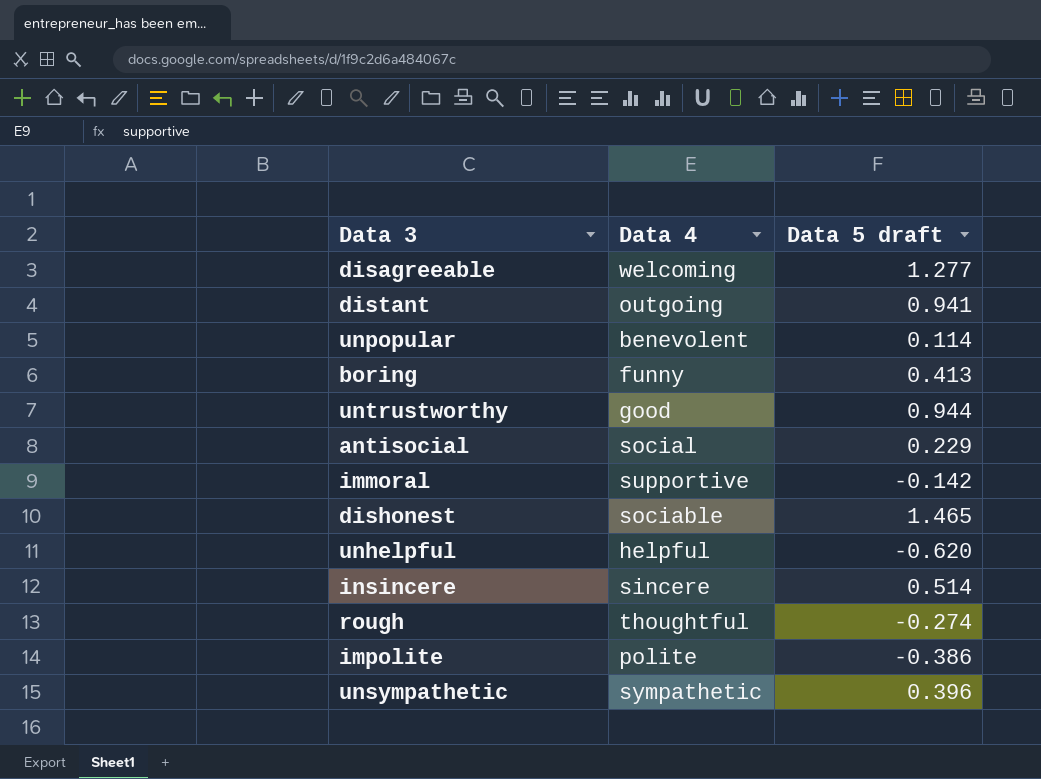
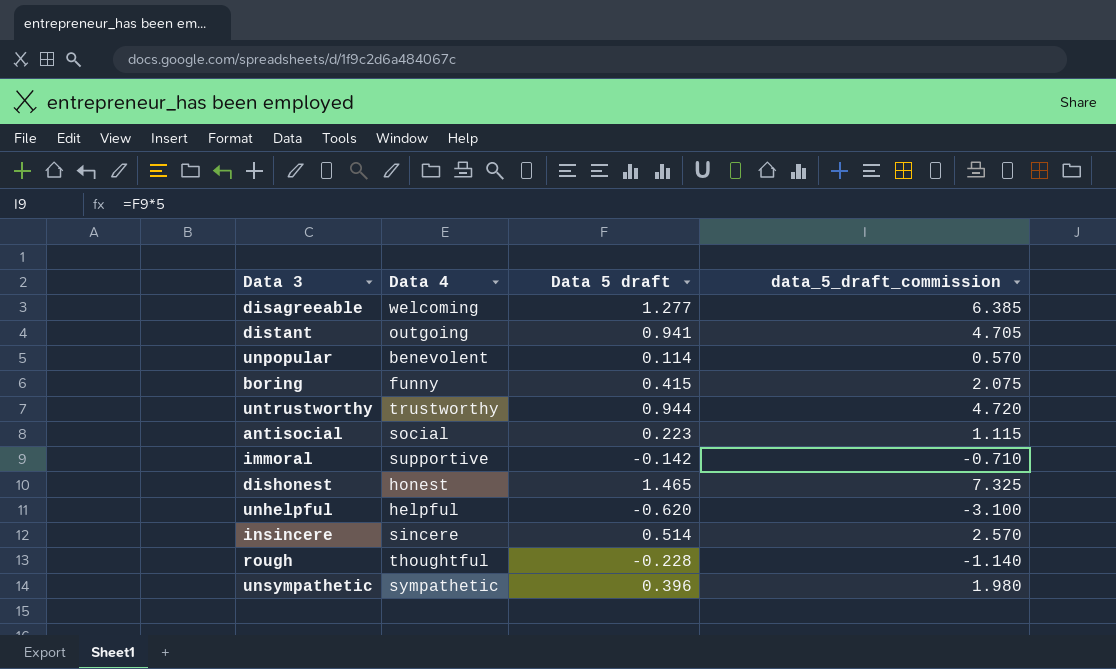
column data_5_draft_commission | formula: none -> [Data 5 draft] * 5
row impolite: polite | -0.386 -> none
boring | Data 5 draft: 0.413 -> 0.415
untrustworthy | Data 4: good -> trustworthy
antisocial | Data 5 draft: 0.229 -> 0.223
dishonest | Data 4: sociable -> honest
rough | Data 5 draft: -0.274 -> -0.228

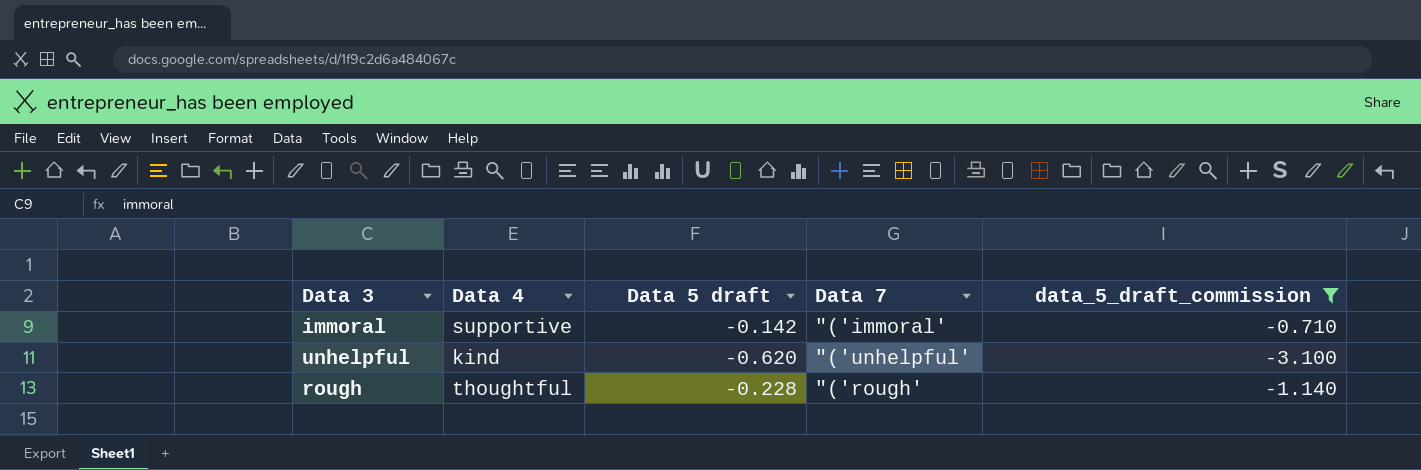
filter: none -> data_5_draft_commission <= -0.710
column Data 7 | position: none -> 4
unhelpful | Data 4: helpful -> kind

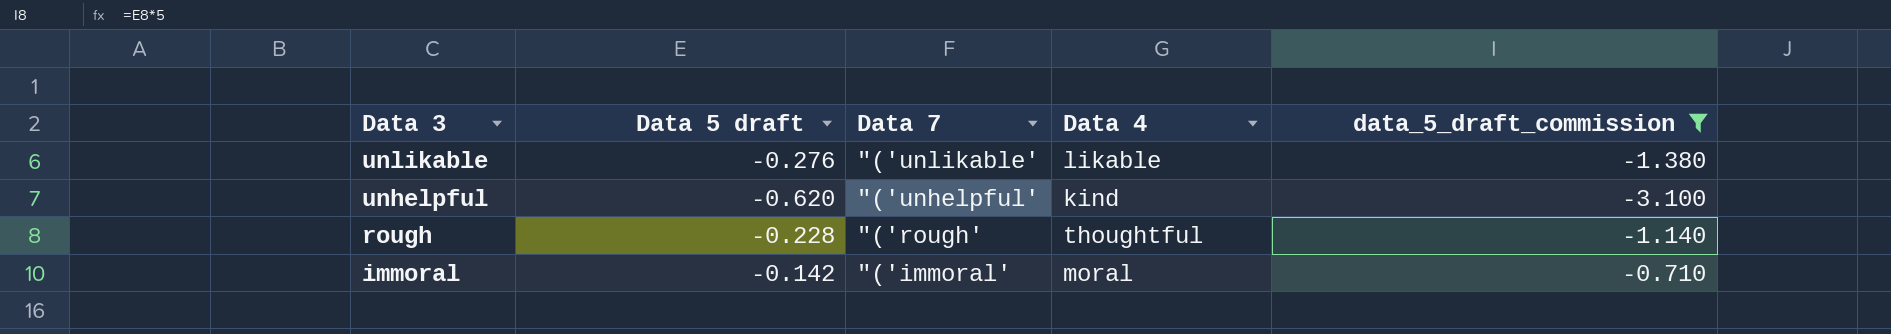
row order: none -> Data 3 descending
column Data 4 | position: 2 -> 4
row unlikable: none -> -0.276 | "('unlikable' | likable | -1.380
immoral | Data 4: supportive -> moral

